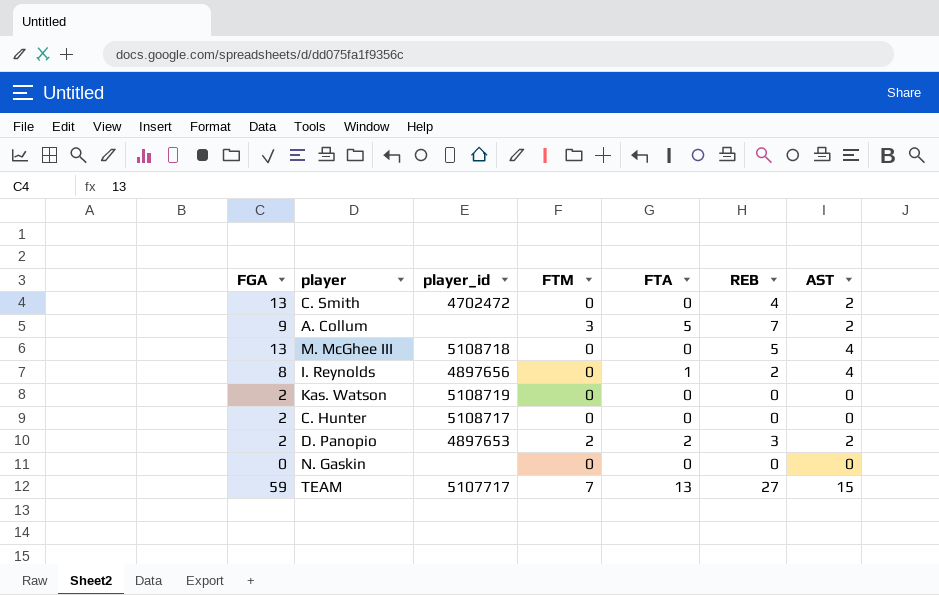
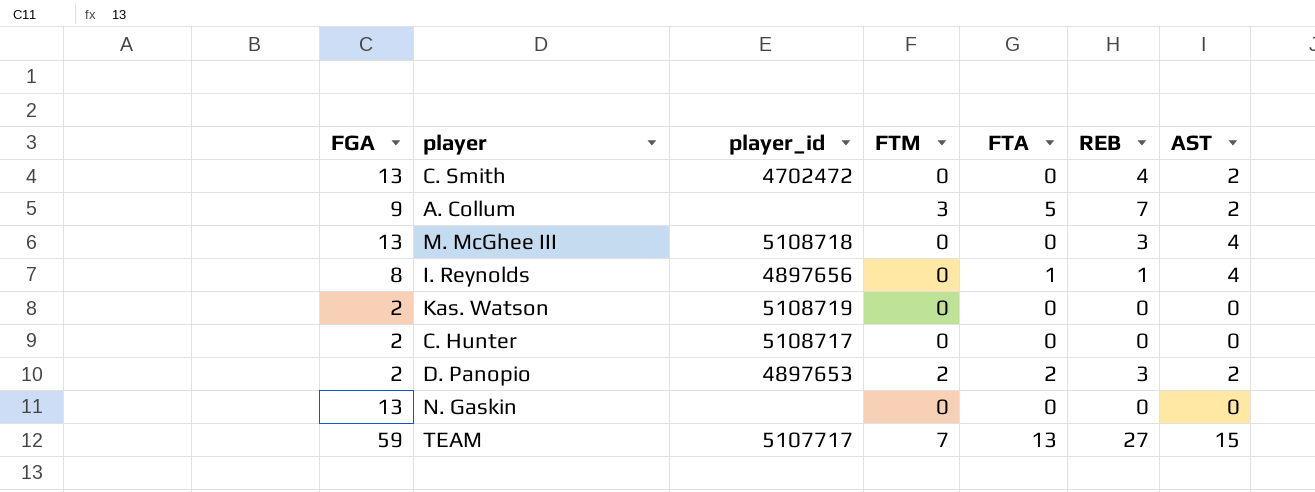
M. McGhee III | REB: 5 -> 3
I. Reynolds | REB: 2 -> 1
N. Gaskin | FGA: 0 -> 13

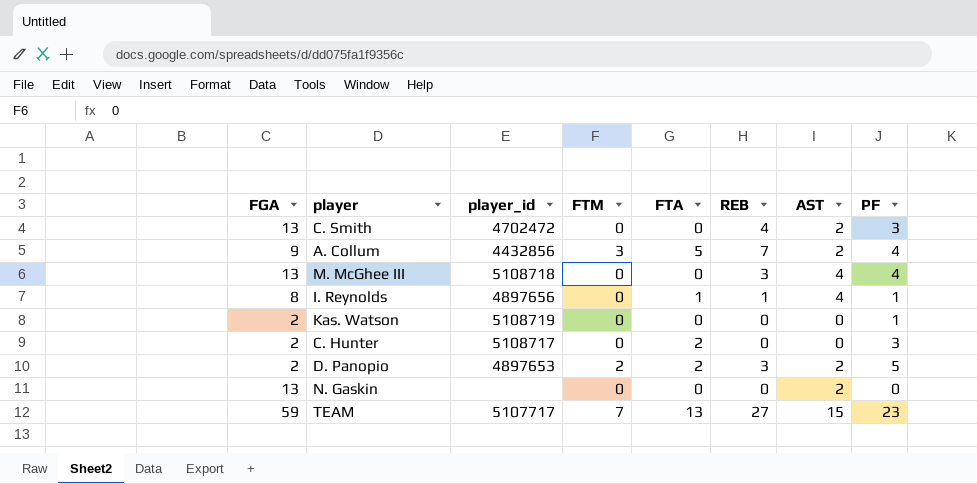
column PF | position: none -> 8
A. Collum | player_id: none -> 4432856
C. Hunter | FTA: 0 -> 2
N. Gaskin | AST: 0 -> 2

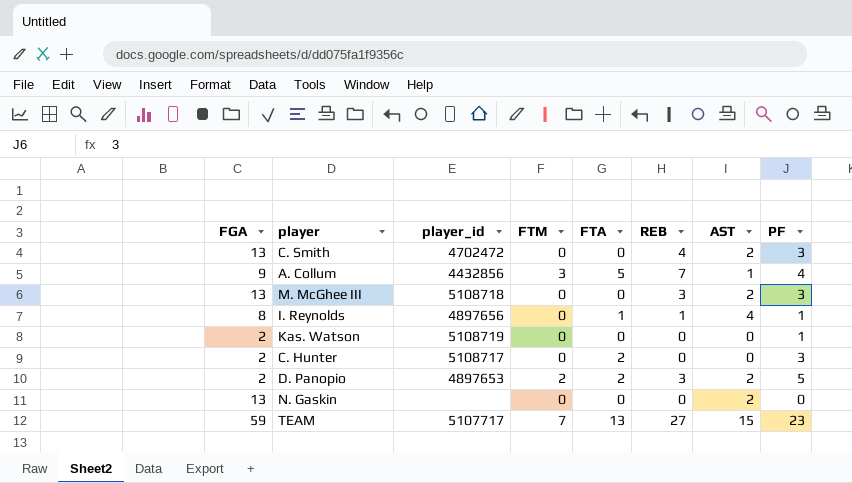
A. Collum | AST: 2 -> 1
M. McGhee III | AST: 4 -> 2
M. McGhee III | PF: 4 -> 3

